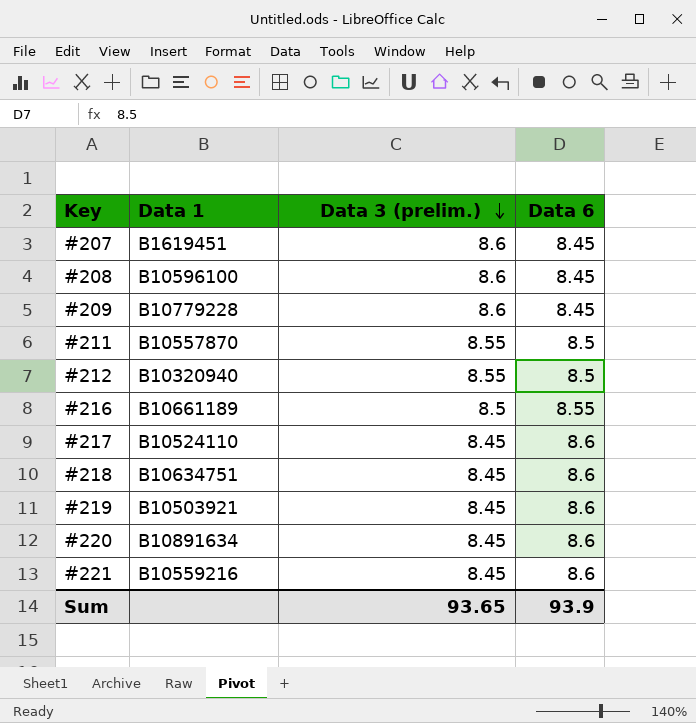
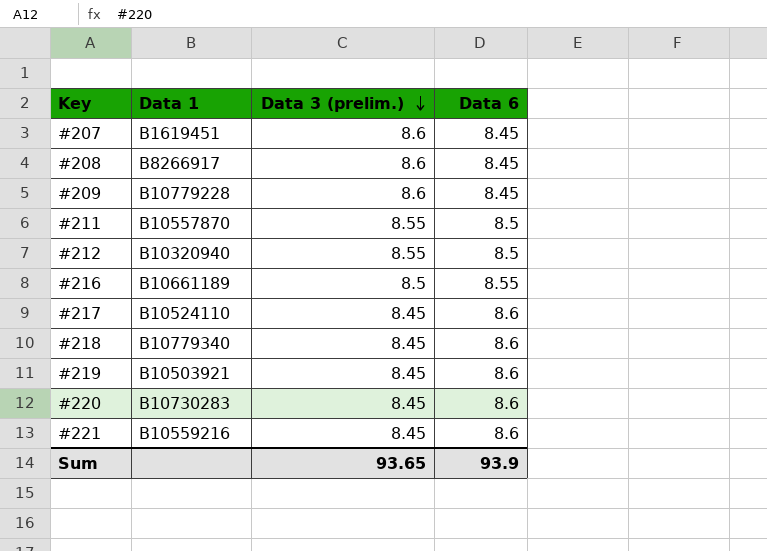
#208 | Data 1: B10596100 -> B8266917
#218 | Data 1: B10634751 -> B10779340
#220 | Data 1: B10891634 -> B10730283

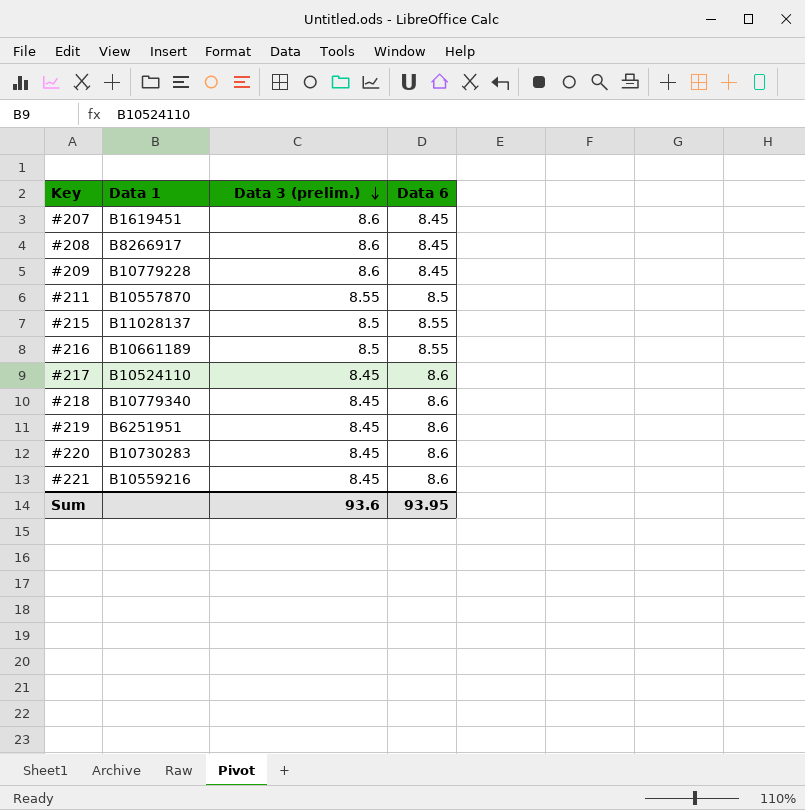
row #212: B10320940 | 8.55 | 8.5 -> none
row #215: none -> B11028137 | 8.5 | 8.55
#219 | Data 1: B10503921 -> B6251951
Sum | Data 3 (prelim.): 93.65 -> 93.6
Sum | Data 6: 93.9 -> 93.95

